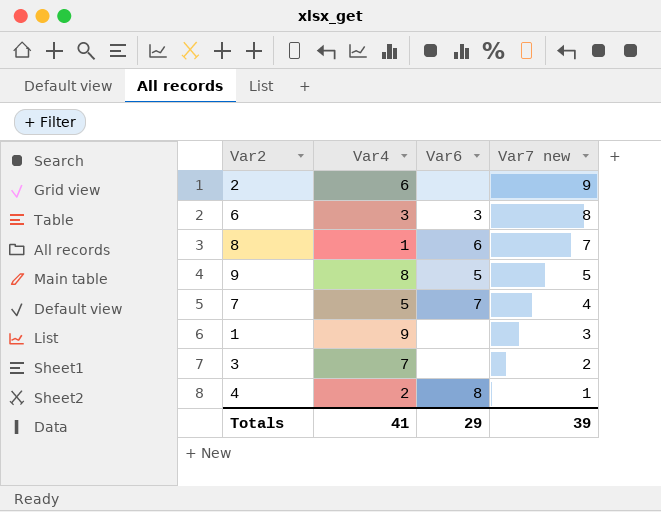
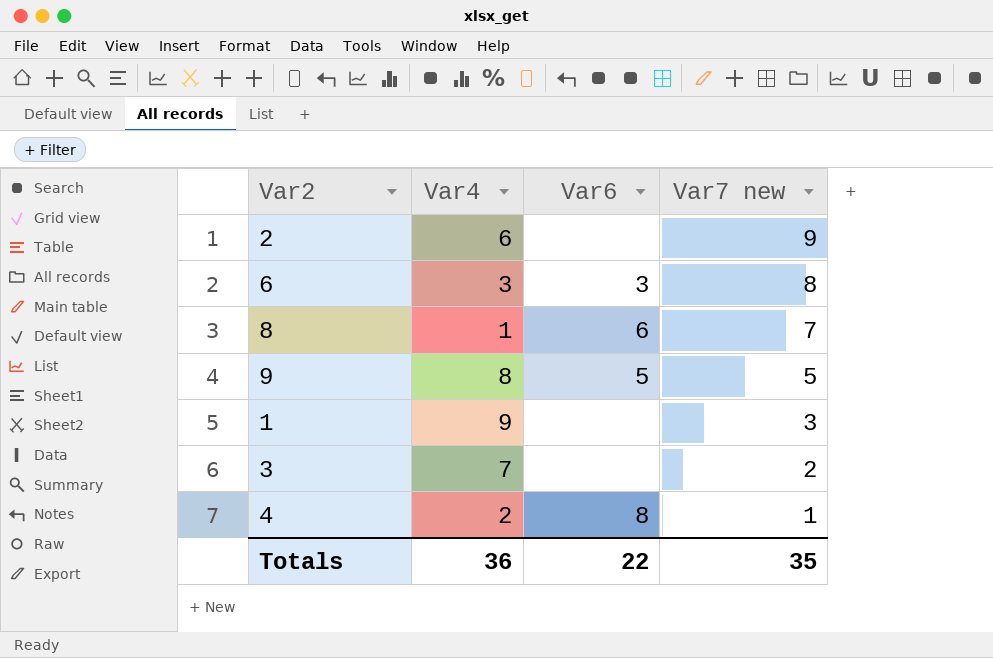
row 7: 5 | 7 | 4 -> none
Totals | Var4: 41 -> 36
Totals | Var6: 29 -> 22
Totals | Var7 new: 39 -> 35

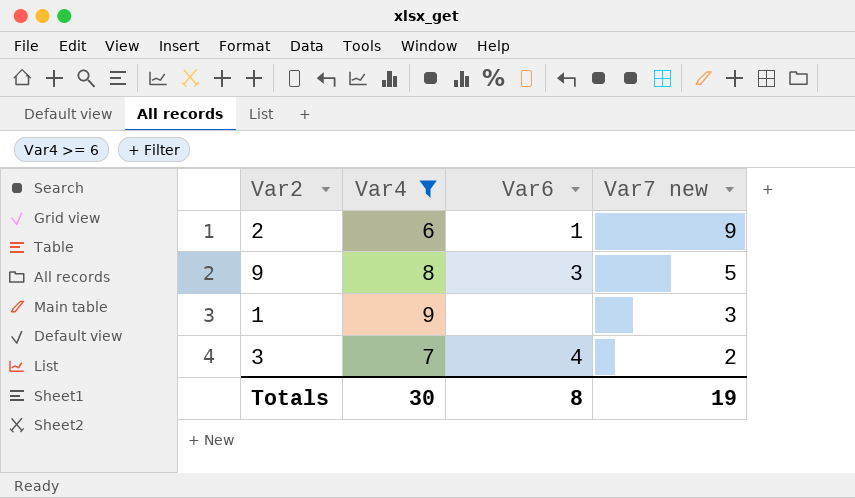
filter: none -> Var4 >= 6
2 | Var6: none -> 1
9 | Var6: 5 -> 3
3 | Var6: none -> 4
Totals | Var4: 36 -> 30
Totals | Var6: 22 -> 8
Totals | Var7 new: 35 -> 19

